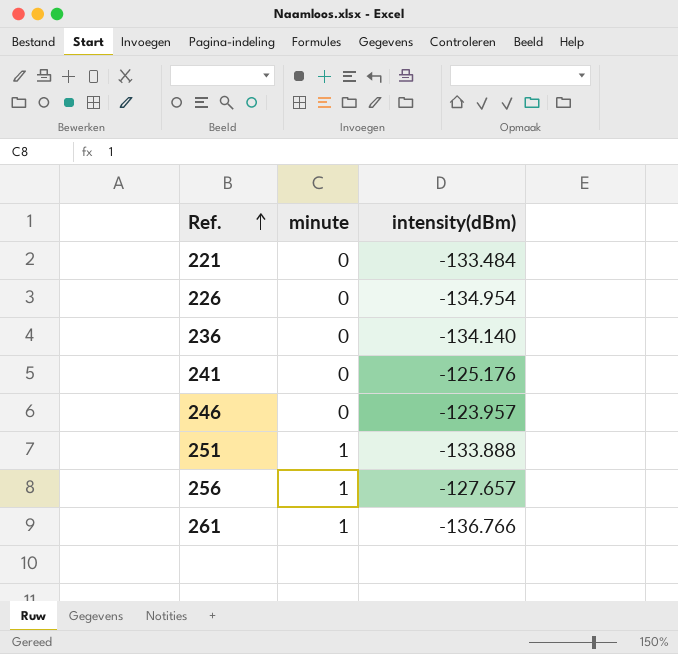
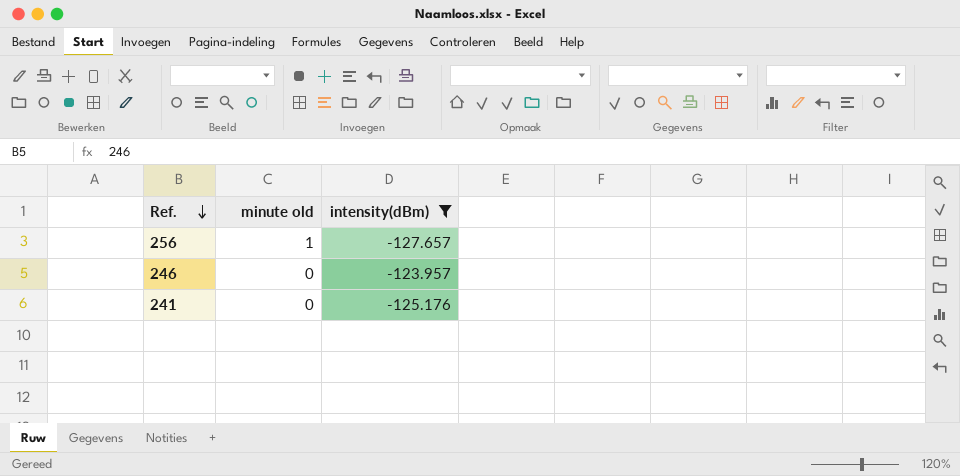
filter: none -> intensity(dBm) >= -127.657
row order: Ref. ascending -> Ref. descending
column name: minute -> minute old

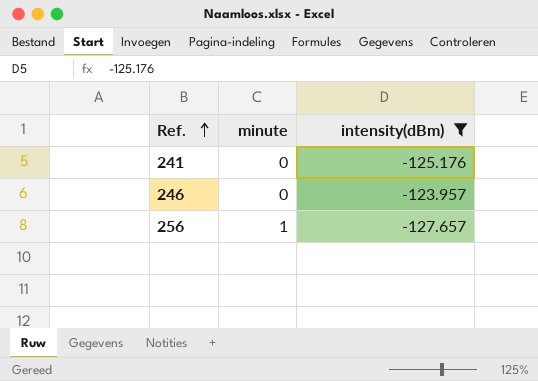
row order: Ref. descending -> Ref. ascending
column name: minute old -> minute

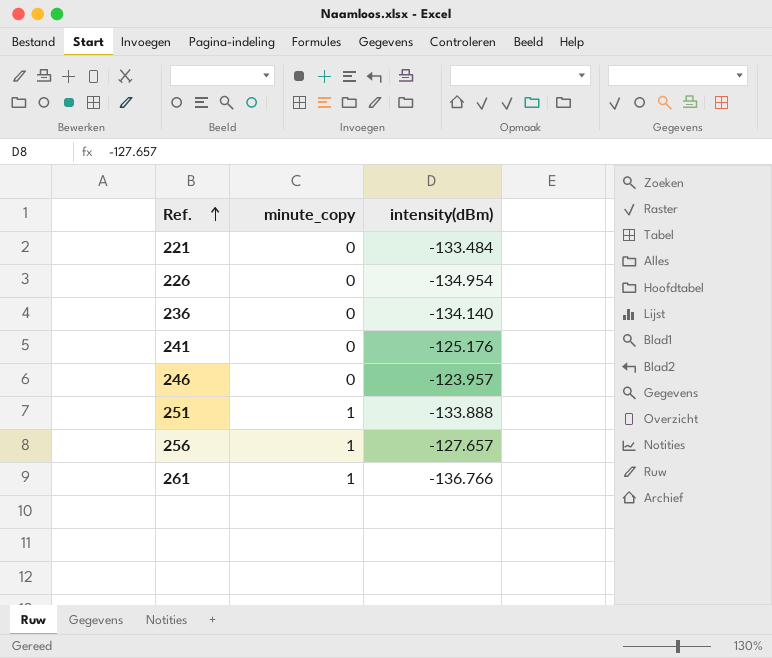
filter: intensity(dBm) >= -127.657 -> none
column name: minute -> minute_copy

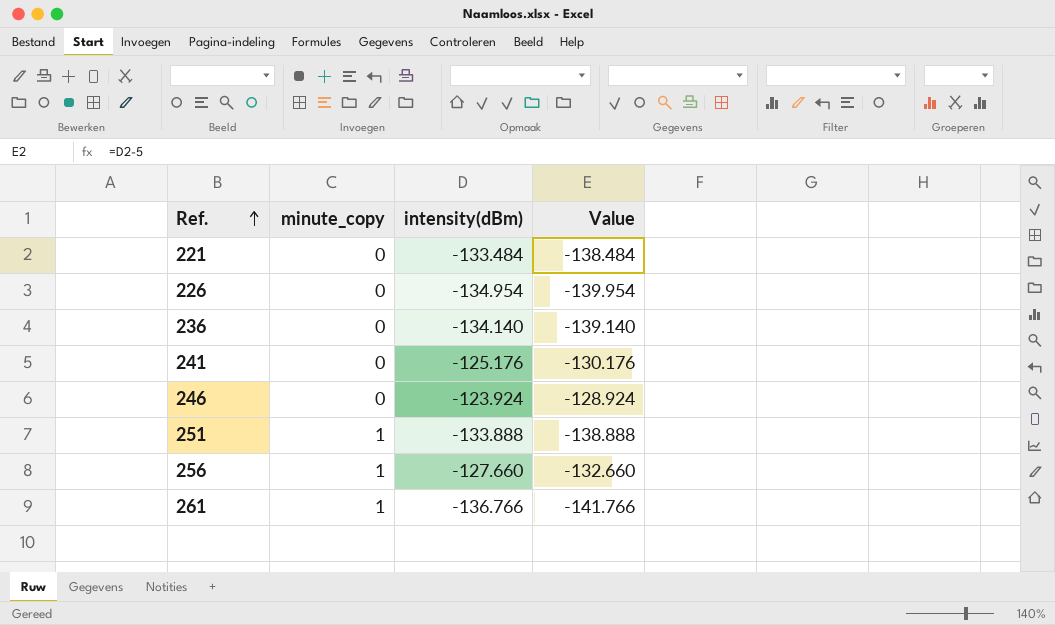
column Value | formula: none -> [intensity(dBm)] - 5
246 | intensity(dBm): -123.957 -> -123.924
256 | intensity(dBm): -127.657 -> -127.660

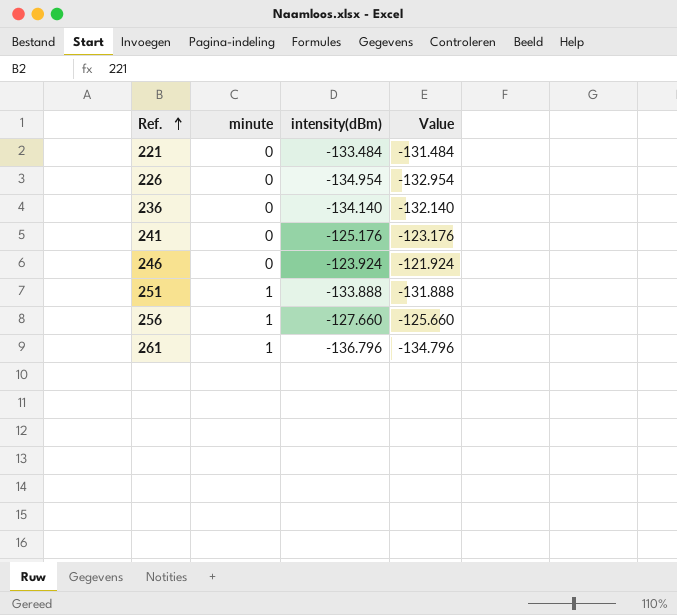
column name: minute_copy -> minute
column Value | formula: [intensity(dBm)] - 5 -> [intensity(dBm)] + 2
261 | intensity(dBm): -136.766 -> -136.796

